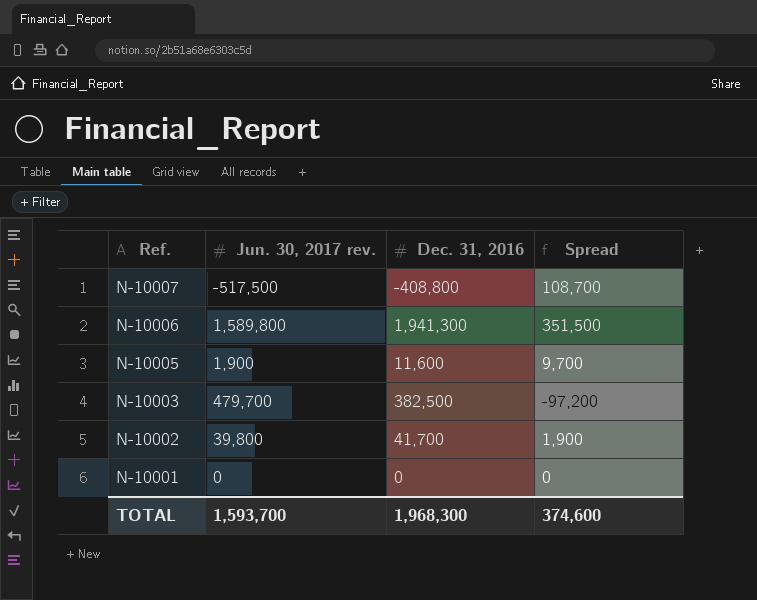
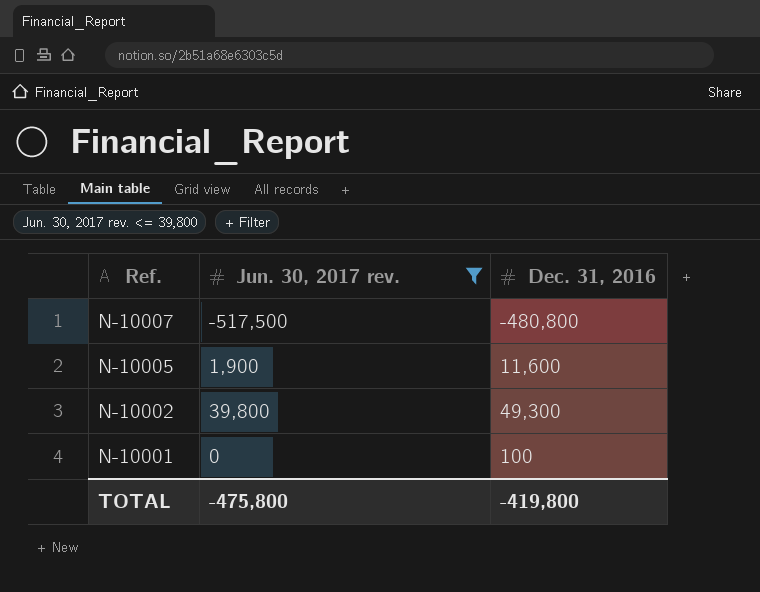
filter: none -> Jun. 30, 2017 rev. <= 39,800
column Spread | formula: [Dec. 31, 2016] - [Jun. 30, 2017 rev.] -> none
N-10007 | Dec. 31, 2016: -408,800 -> -480,800
N-10002 | Dec. 31, 2016: 41,700 -> 49,300
N-10001 | Dec. 31, 2016: 0 -> 100
TOTAL | Jun. 30, 2017 rev.: 1,593,700 -> -475,800
TOTAL | Dec. 31, 2016: 1,968,300 -> -419,800

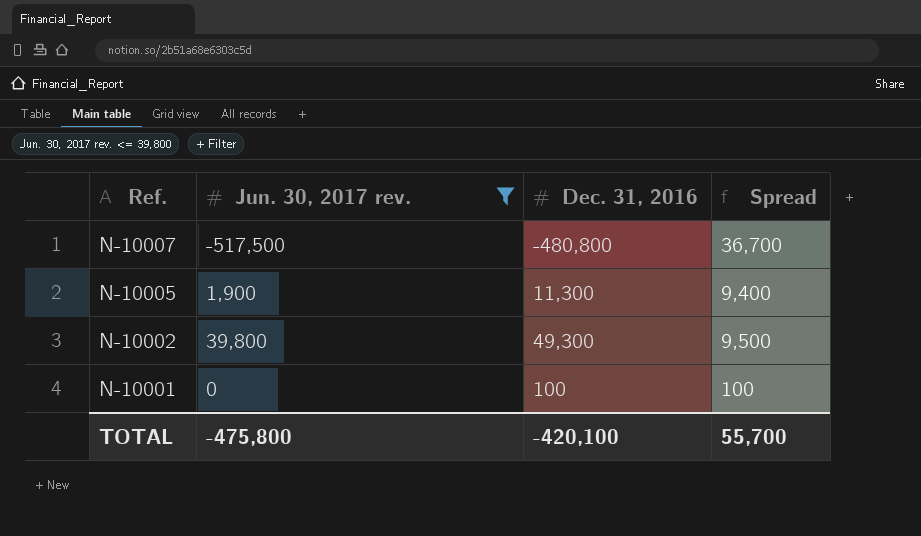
column Spread | formula: none -> [Dec. 31, 2016] - [Jun. 30, 2017 rev.]
N-10005 | Dec. 31, 2016: 11,600 -> 11,300
TOTAL | Dec. 31, 2016: -419,800 -> -420,100

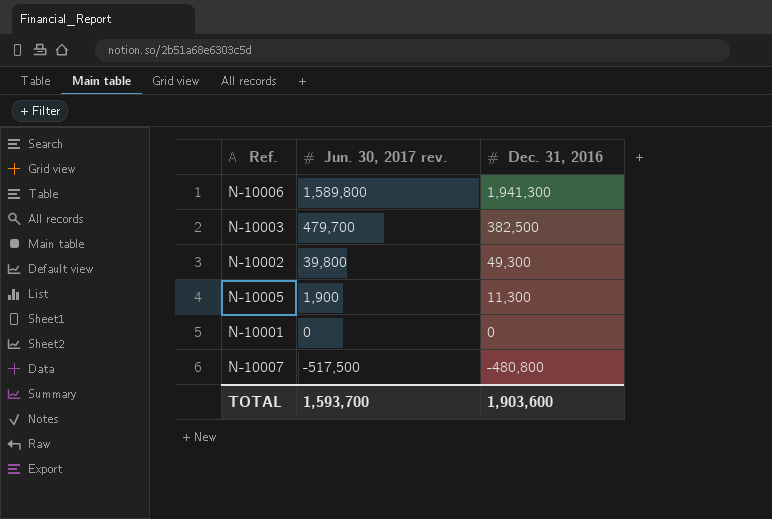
filter: Jun. 30, 2017 rev. <= 39,800 -> none
row order: Ref. descending -> Jun. 30, 2017 rev. descending
column Spread | formula: [Dec. 31, 2016] - [Jun. 30, 2017 rev.] -> none
N-10001 | Dec. 31, 2016: 100 -> 0
TOTAL | Jun. 30, 2017 rev.: -475,800 -> 1,593,700
TOTAL | Dec. 31, 2016: -420,100 -> 1,903,600

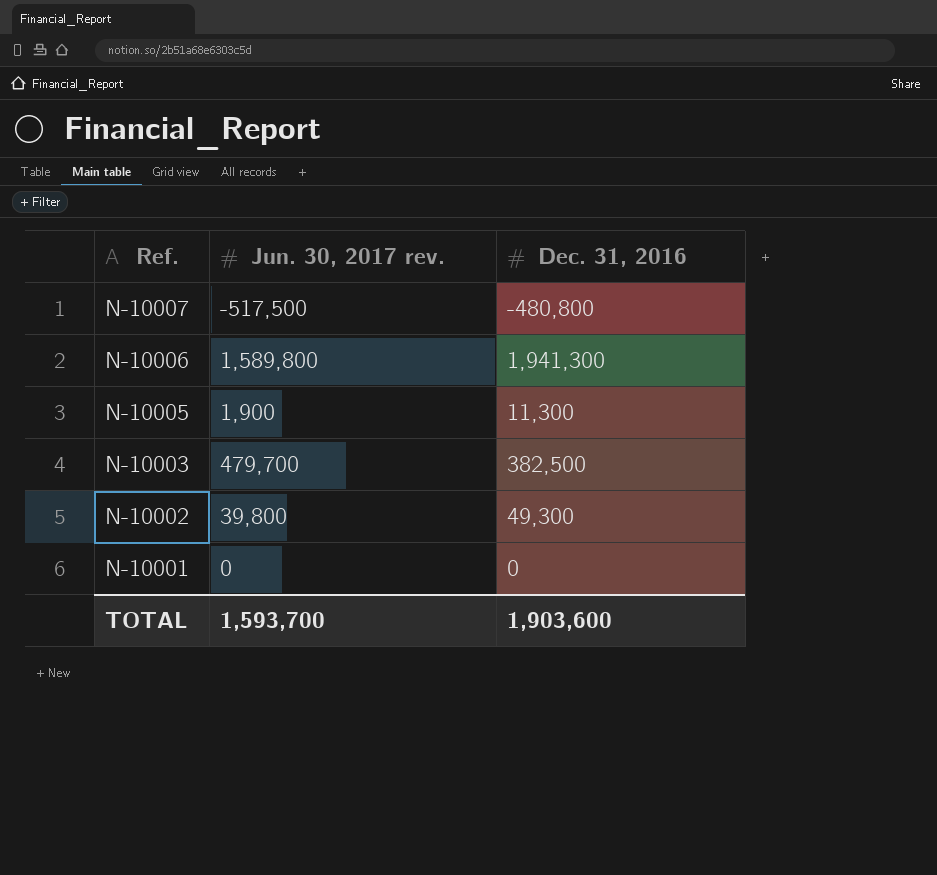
row order: Jun. 30, 2017 rev. descending -> Ref. descending

